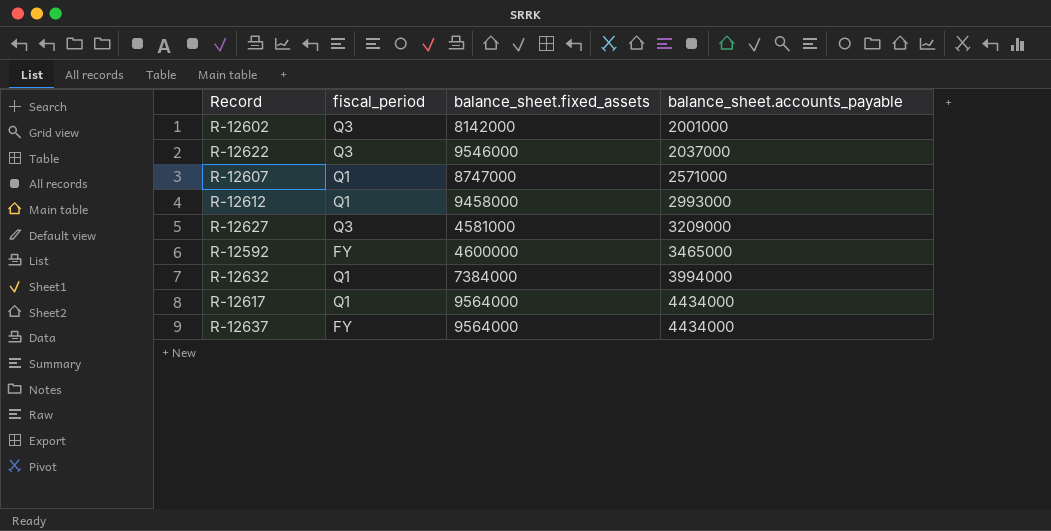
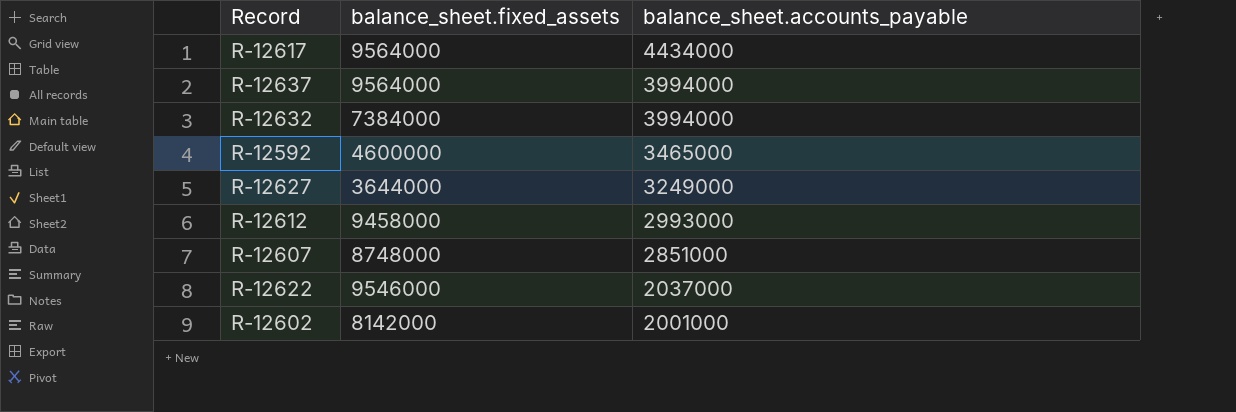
row order: balance_sheet.accounts_payable ascending -> balance_sheet.accounts_payable descending
column fiscal_period | position: 2 -> none
R-12637 | balance_sheet.accounts_payable: 4434000 -> 3994000
R-12627 | balance_sheet.fixed_assets: 4581000 -> 3644000
R-12627 | balance_sheet.accounts_payable: 3209000 -> 3249000
R-12607 | balance_sheet.fixed_assets: 8747000 -> 8748000
R-12607 | balance_sheet.accounts_payable: 2571000 -> 2851000

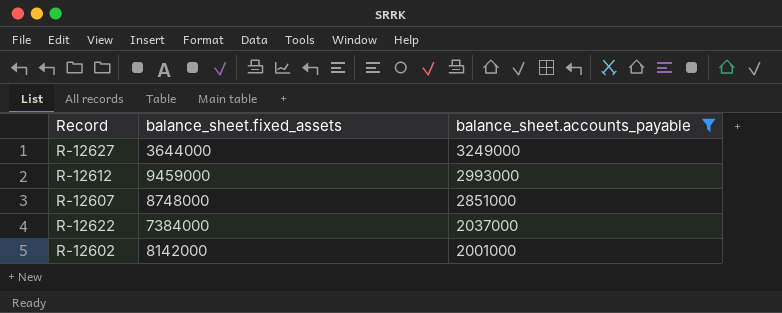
filter: none -> balance_sheet.accounts_payable <= 3249000
R-12612 | balance_sheet.fixed_assets: 9458000 -> 9459000
R-12622 | balance_sheet.fixed_assets: 9546000 -> 7384000

